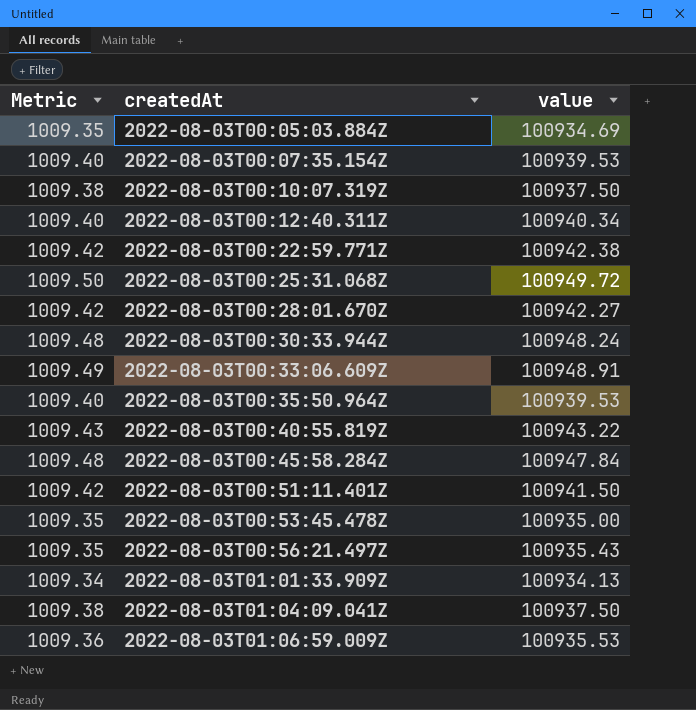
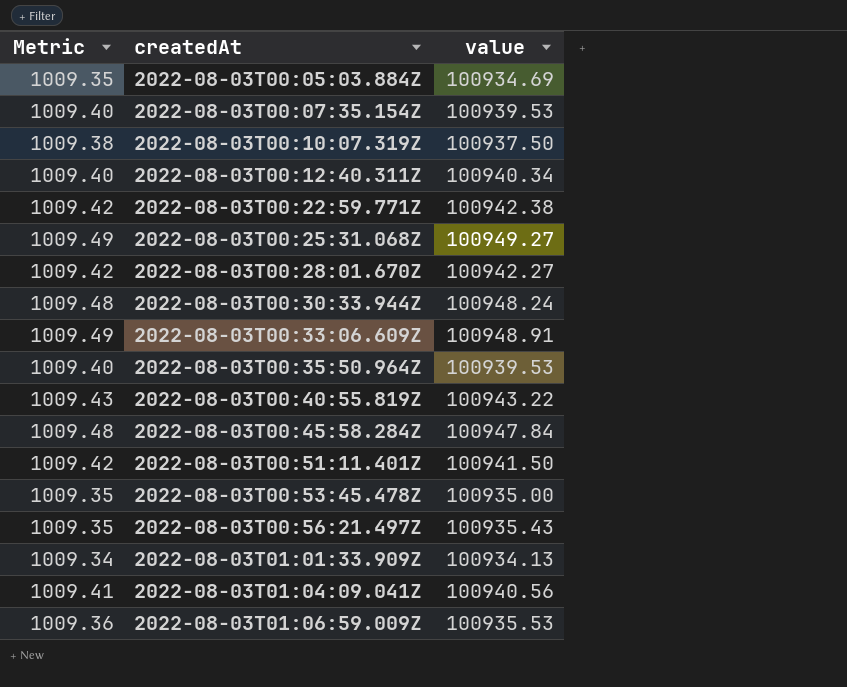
2022-08-03T00:25:31.068Z | Metric: 1009.50 -> 1009.49
2022-08-03T00:25:31.068Z | value: 100949.72 -> 100949.27
2022-08-03T01:04:09.041Z | Metric: 1009.38 -> 1009.41
2022-08-03T01:04:09.041Z | value: 100937.50 -> 100940.56

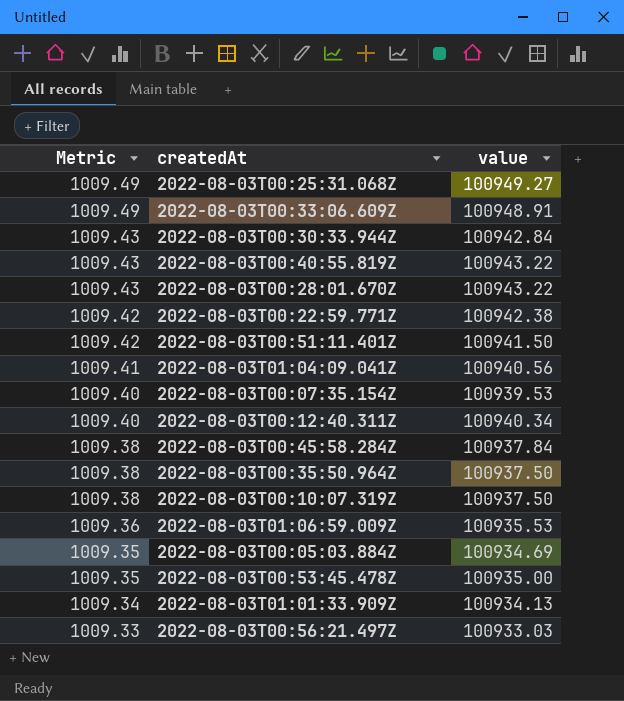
row order: createdAt ascending -> Metric descending
2022-08-03T00:30:33.944Z | Metric: 1009.48 -> 1009.43
2022-08-03T00:30:33.944Z | value: 100948.24 -> 100942.84
2022-08-03T00:28:01.670Z | Metric: 1009.42 -> 1009.43
2022-08-03T00:28:01.670Z | value: 100942.27 -> 100943.22
2022-08-03T00:45:58.284Z | Metric: 1009.48 -> 1009.38
2022-08-03T00:45:58.284Z | value: 100947.84 -> 100937.84
2022-08-03T00:35:50.964Z | Metric: 1009.40 -> 1009.38
2022-08-03T00:35:50.964Z | value: 100939.53 -> 100937.50
2022-08-03T00:56:21.497Z | Metric: 1009.35 -> 1009.33
2022-08-03T00:56:21.497Z | value: 100935.43 -> 100933.03

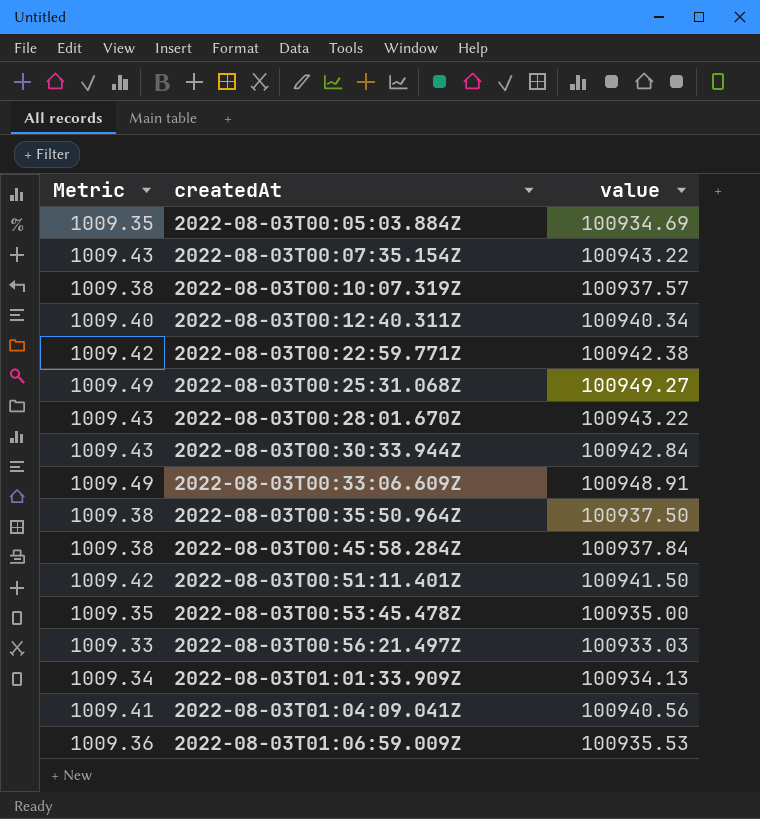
row order: Metric descending -> createdAt ascending
row 2022-08-03T00:40:55.819Z: 1009.43 | 100943.22 -> none
2022-08-03T00:07:35.154Z | Metric: 1009.40 -> 1009.43
2022-08-03T00:07:35.154Z | value: 100939.53 -> 100943.22
2022-08-03T00:10:07.319Z | value: 100937.50 -> 100937.57

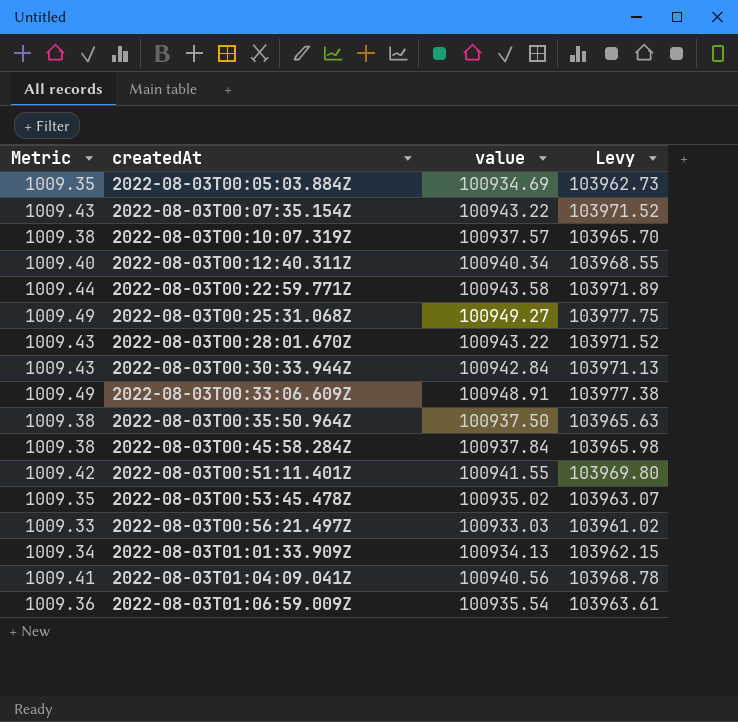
column Levy | formula: none -> [value] * 1.03
2022-08-03T00:22:59.771Z | Metric: 1009.42 -> 1009.44
2022-08-03T00:22:59.771Z | value: 100942.38 -> 100943.58
2022-08-03T00:51:11.401Z | value: 100941.50 -> 100941.55
2022-08-03T00:53:45.478Z | value: 100935.00 -> 100935.02
2022-08-03T01:06:59.009Z | value: 100935.53 -> 100935.54

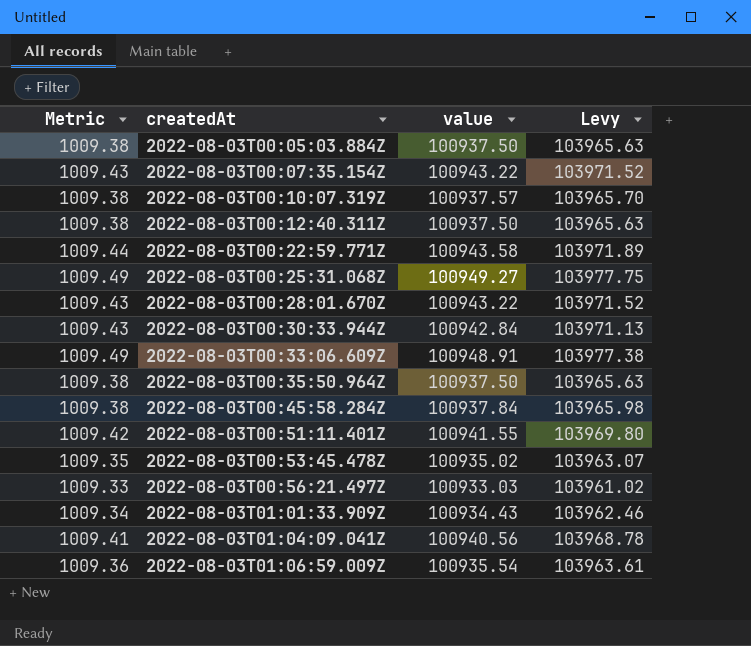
2022-08-03T00:05:03.884Z | Metric: 1009.35 -> 1009.38
2022-08-03T00:05:03.884Z | value: 100934.69 -> 100937.50
2022-08-03T00:05:03.884Z | Levy: 103962.73 -> 103965.63
2022-08-03T00:12:40.311Z | Metric: 1009.40 -> 1009.38
2022-08-03T00:12:40.311Z | value: 100940.34 -> 100937.50
2022-08-03T00:12:40.311Z | Levy: 103968.55 -> 103965.63
2022-08-03T01:01:33.909Z | value: 100934.13 -> 100934.43
2022-08-03T01:01:33.909Z | Levy: 103962.15 -> 103962.46

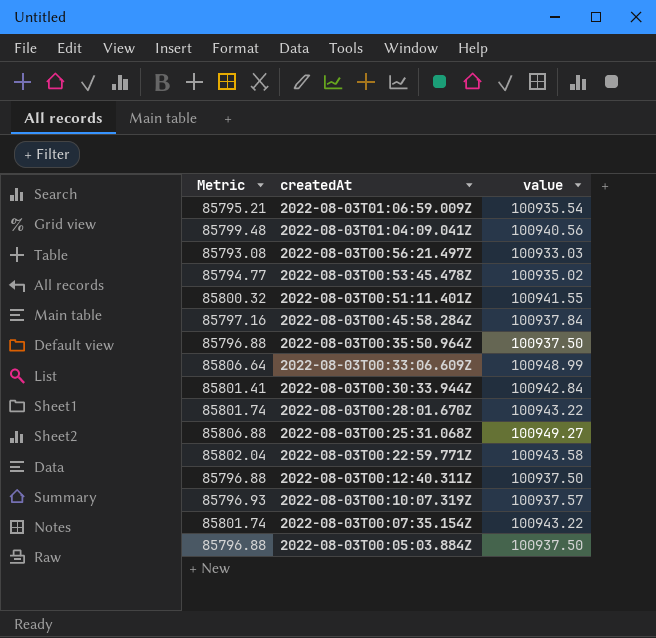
row order: createdAt ascending -> createdAt descending
column Levy | formula: [value] * 1.03 -> none
column Metric | formula: [value] * 0.01 -> [value] * 0.85
row 2022-08-03T01:01:33.909Z: 1009.34 | 100934.43 | 103962.46 -> none
2022-08-03T00:33:06.609Z | value: 100948.91 -> 100948.99

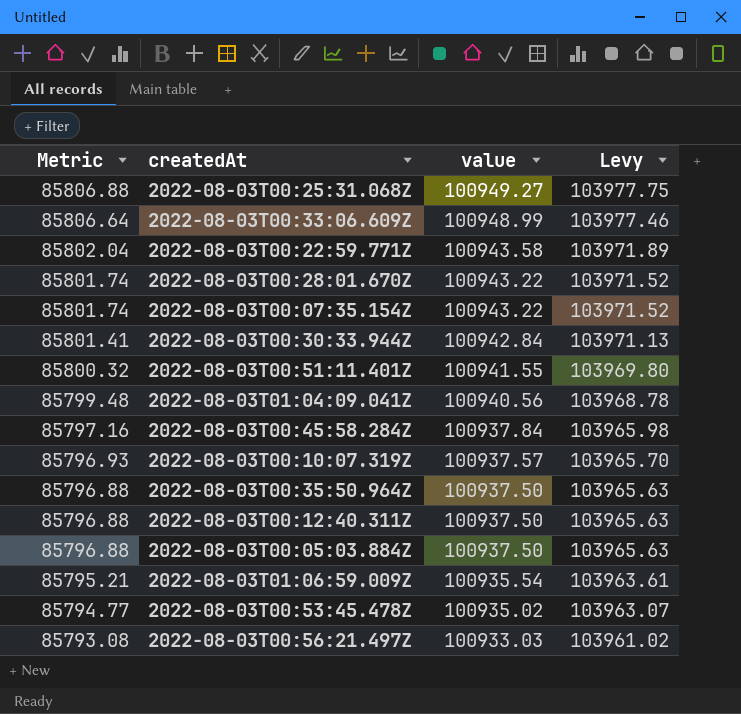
row order: createdAt descending -> Metric descending
column Levy | formula: none -> [value] * 1.03

